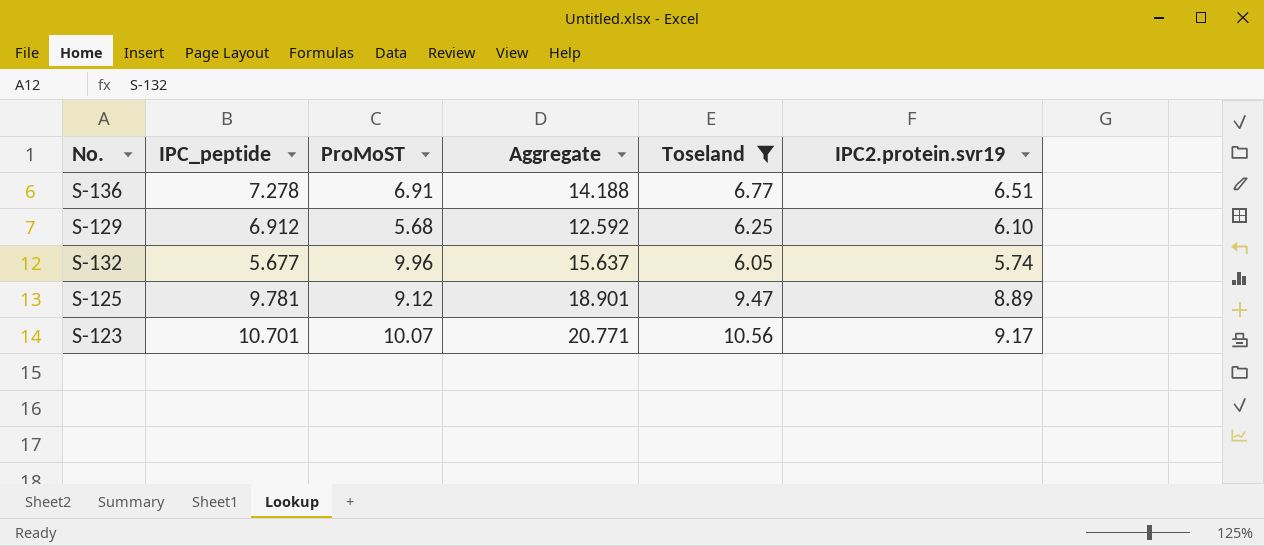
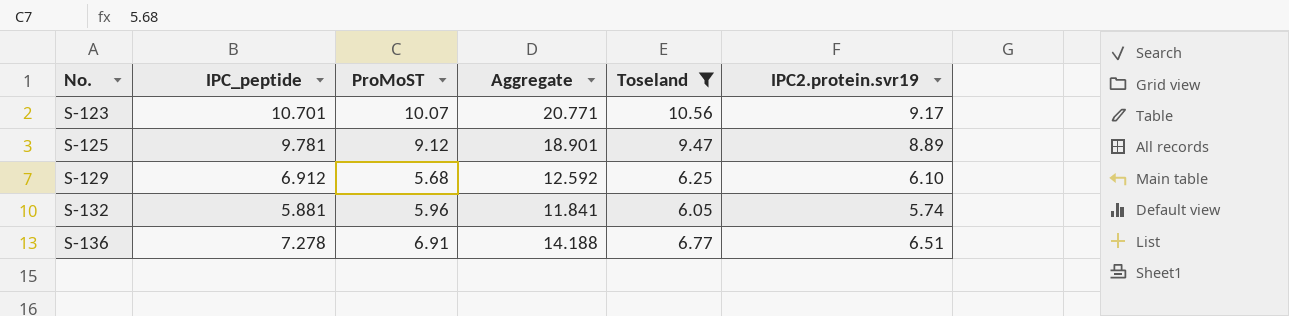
row order: none -> No. ascending
S-132 | IPC_peptide: 5.677 -> 5.881
S-132 | ProMoST: 9.96 -> 5.96
S-132 | Aggregate: 15.637 -> 11.841

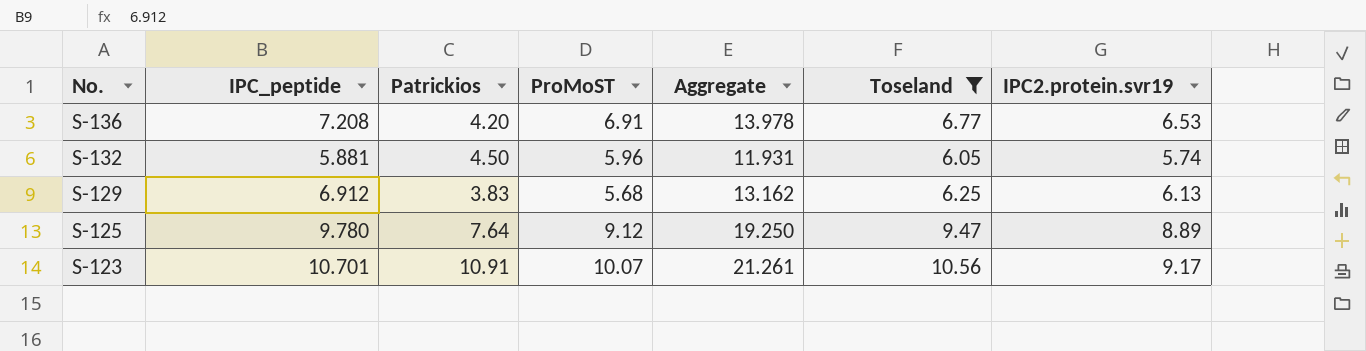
row order: No. ascending -> No. descending
column Patrickios | position: none -> 3
column Aggregate | formula: [IPC_peptide] + [ProMoST] -> [IPC_peptide] + [Toseland]
S-136 | IPC_peptide: 7.278 -> 7.208
S-136 | IPC2.protein.svr19: 6.51 -> 6.53
S-129 | IPC2.protein.svr19: 6.10 -> 6.13
S-125 | IPC_peptide: 9.781 -> 9.780

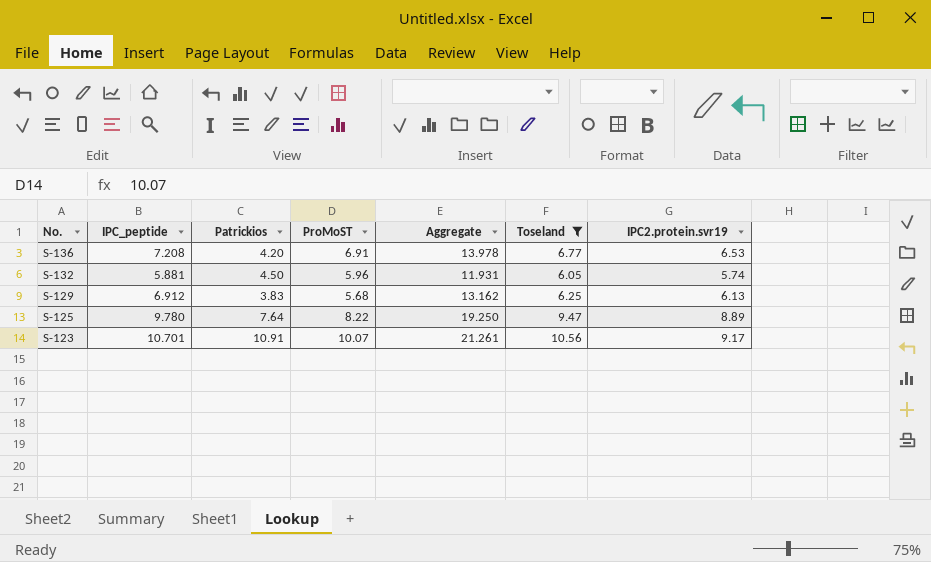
S-125 | ProMoST: 9.12 -> 8.22

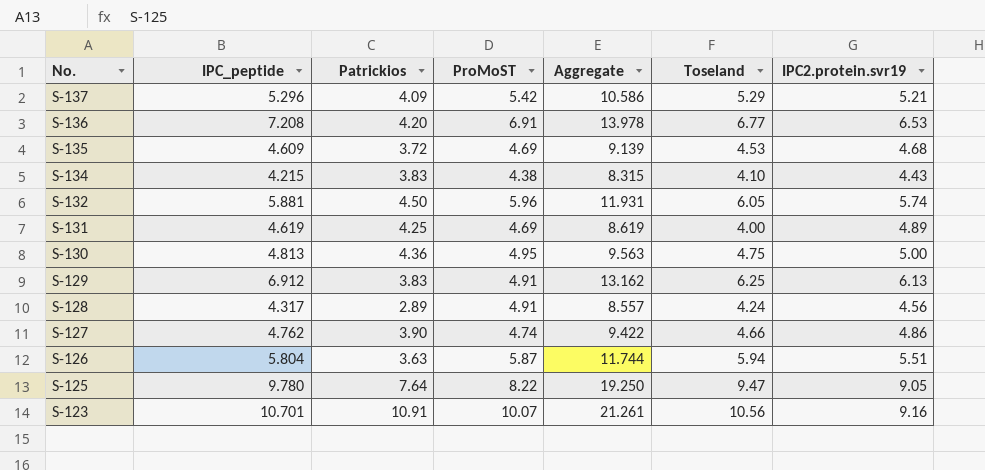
filter: Toseland >= 6.05 -> none
S-129 | ProMoST: 5.68 -> 4.91
S-125 | IPC2.protein.svr19: 8.89 -> 9.05
S-123 | IPC2.protein.svr19: 9.17 -> 9.16

